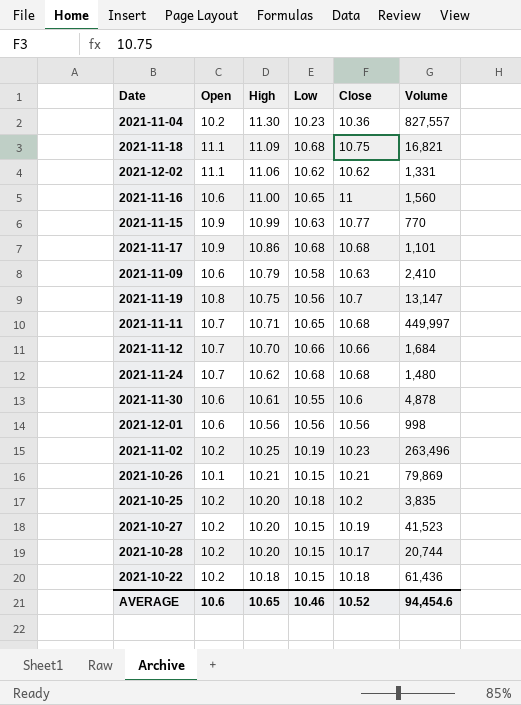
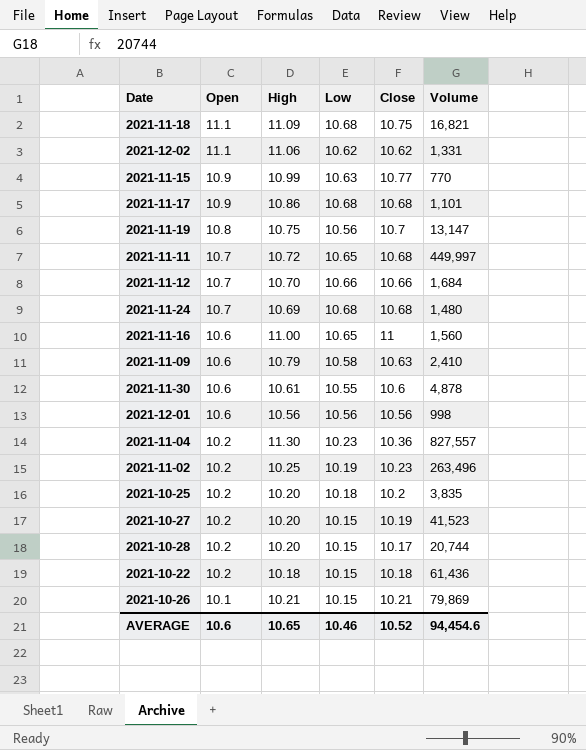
row order: High descending -> Open descending
2021-11-11 | High: 10.71 -> 10.72
2021-11-24 | High: 10.62 -> 10.69

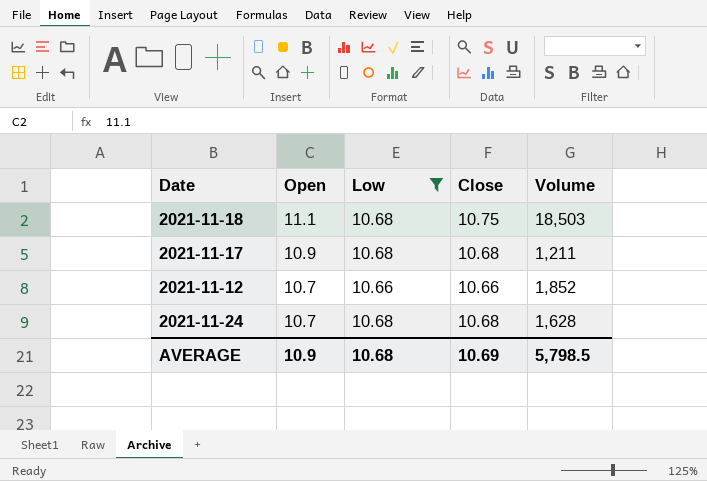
filter: none -> Low >= 10.66
column High | position: 3 -> none
2021-11-18 | Volume: 16,821 -> 18,503
2021-11-17 | Volume: 1,101 -> 1,211
2021-11-12 | Volume: 1,684 -> 1,852
2021-11-24 | Volume: 1,480 -> 1,628
AVERAGE | Open: 10.6 -> 10.9
AVERAGE | Low: 10.46 -> 10.68
AVERAGE | Close: 10.52 -> 10.69
AVERAGE | Volume: 94,454.6 -> 5,798.5

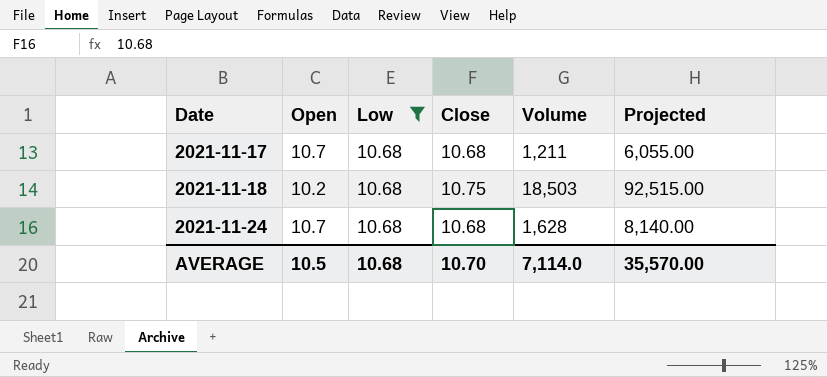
row order: Open descending -> Date ascending
column Projected | formula: none -> [Volume] * 5
row 2021-11-12: 10.7 | 10.66 | 10.66 | 1,852 -> none
2021-11-17 | Open: 10.9 -> 10.7
2021-11-18 | Open: 11.1 -> 10.2
AVERAGE | Open: 10.9 -> 10.5
AVERAGE | Close: 10.69 -> 10.70
AVERAGE | Volume: 5,798.5 -> 7,114.0

